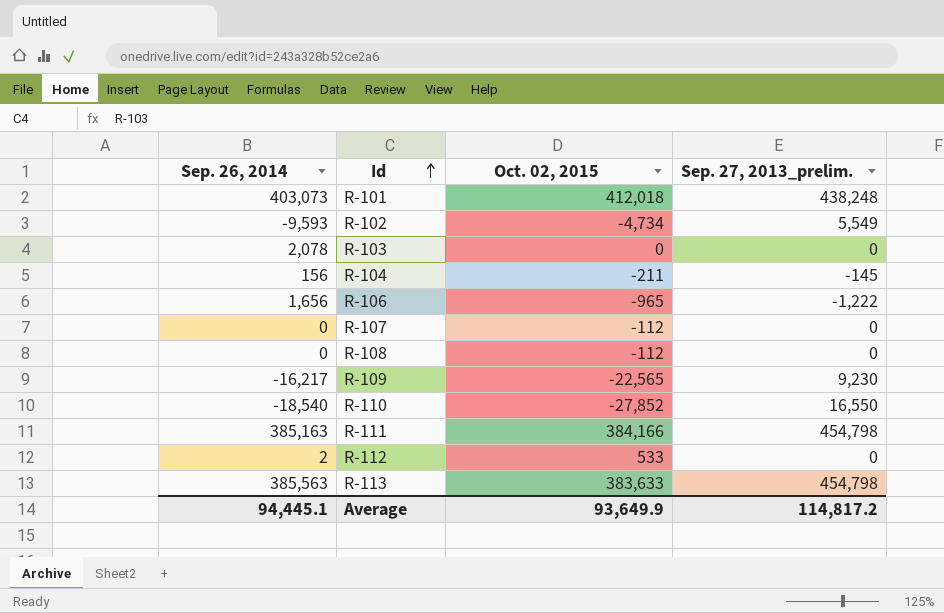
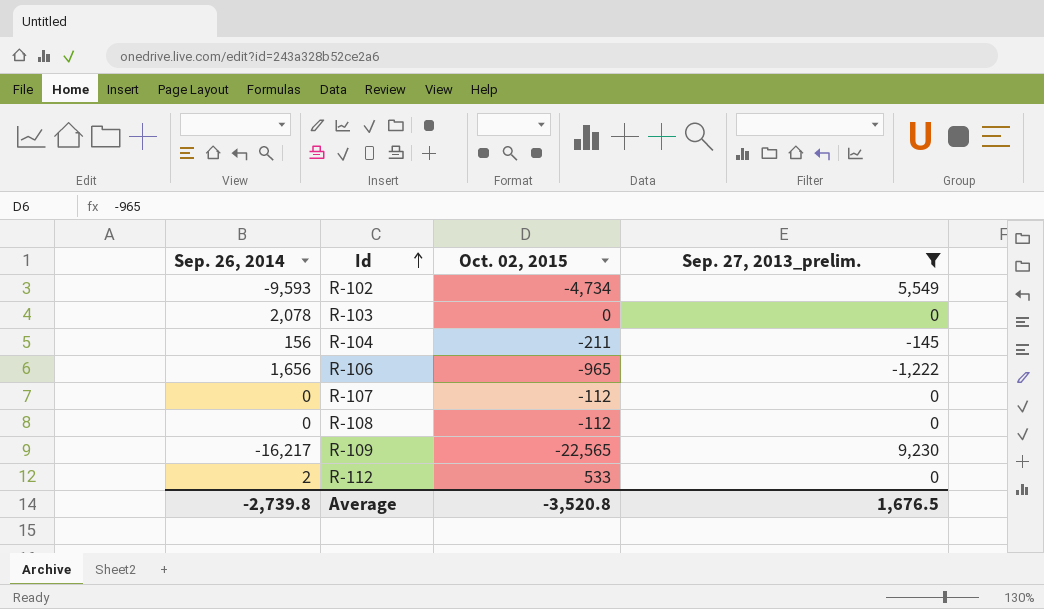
filter: none -> Sep. 27, 2013_prelim. <= 9,230
Average | Sep. 26, 2014: 94,445.1 -> -2,739.8
Average | Oct. 02, 2015: 93,649.9 -> -3,520.8
Average | Sep. 27, 2013_prelim.: 114,817.2 -> 1,676.5

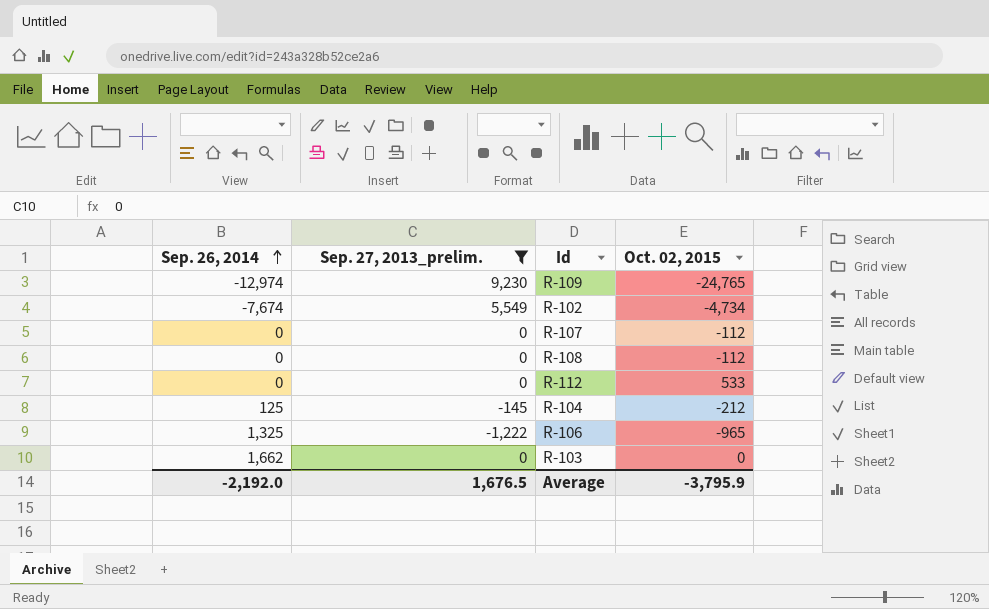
row order: Id ascending -> Sep. 26, 2014 ascending
column Sep. 27, 2013_prelim. | position: 4 -> 2
R-109 | Sep. 26, 2014: -16,217 -> -12,974
R-109 | Oct. 02, 2015: -22,565 -> -24,765
R-102 | Sep. 26, 2014: -9,593 -> -7,674
R-112 | Sep. 26, 2014: 2 -> 0
R-104 | Sep. 26, 2014: 156 -> 125
R-104 | Oct. 02, 2015: -211 -> -212
R-106 | Sep. 26, 2014: 1,656 -> 1,325
R-103 | Sep. 26, 2014: 2,078 -> 1,662
Average | Sep. 26, 2014: -2,739.8 -> -2,192.0
Average | Oct. 02, 2015: -3,520.8 -> -3,795.9

